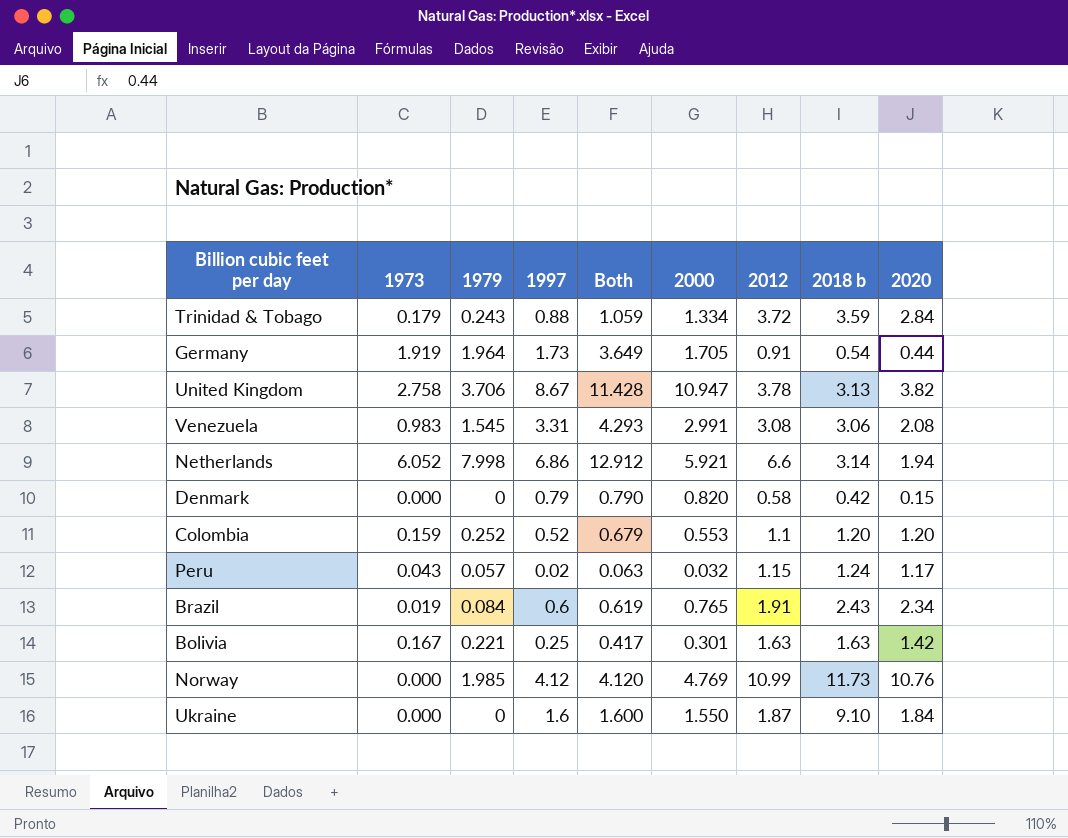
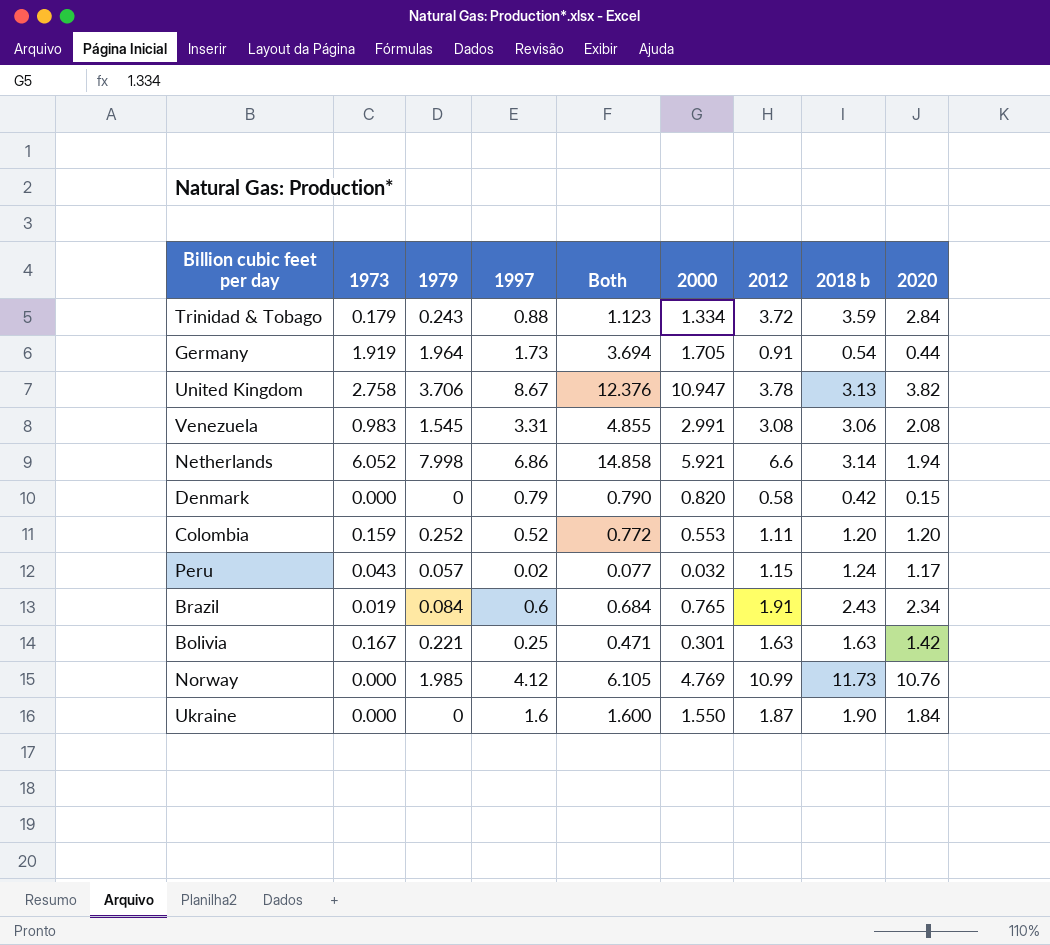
column Both | formula: [1973] + [1997] -> [1979] + [1997]
Colombia | 2012: 1.1 -> 1.11
Ukraine | 2018 b: 9.10 -> 1.90

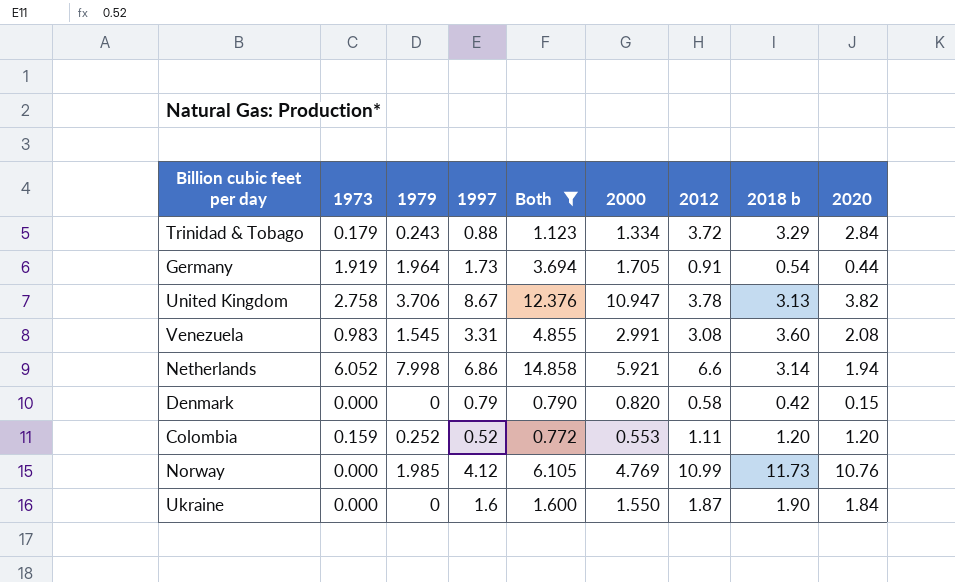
filter: none -> Both >= 0.772
Trinidad & Tobago | 2018 b: 3.59 -> 3.29
Venezuela | 2018 b: 3.06 -> 3.60

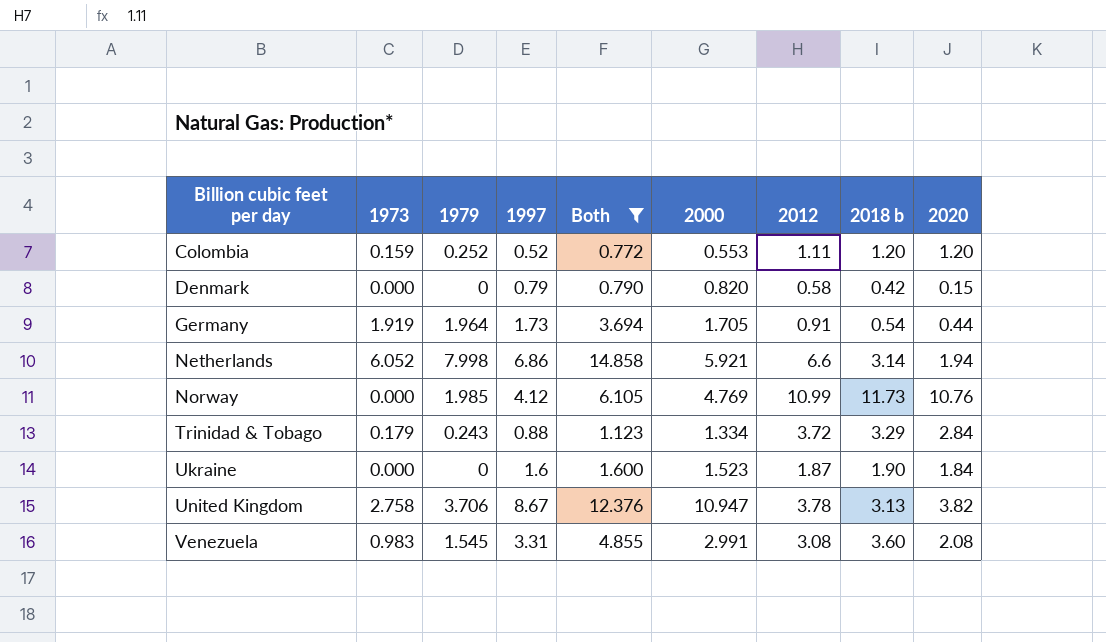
row order: none -> Billion cubic feet per day ascending
Ukraine | 2000: 1.550 -> 1.523

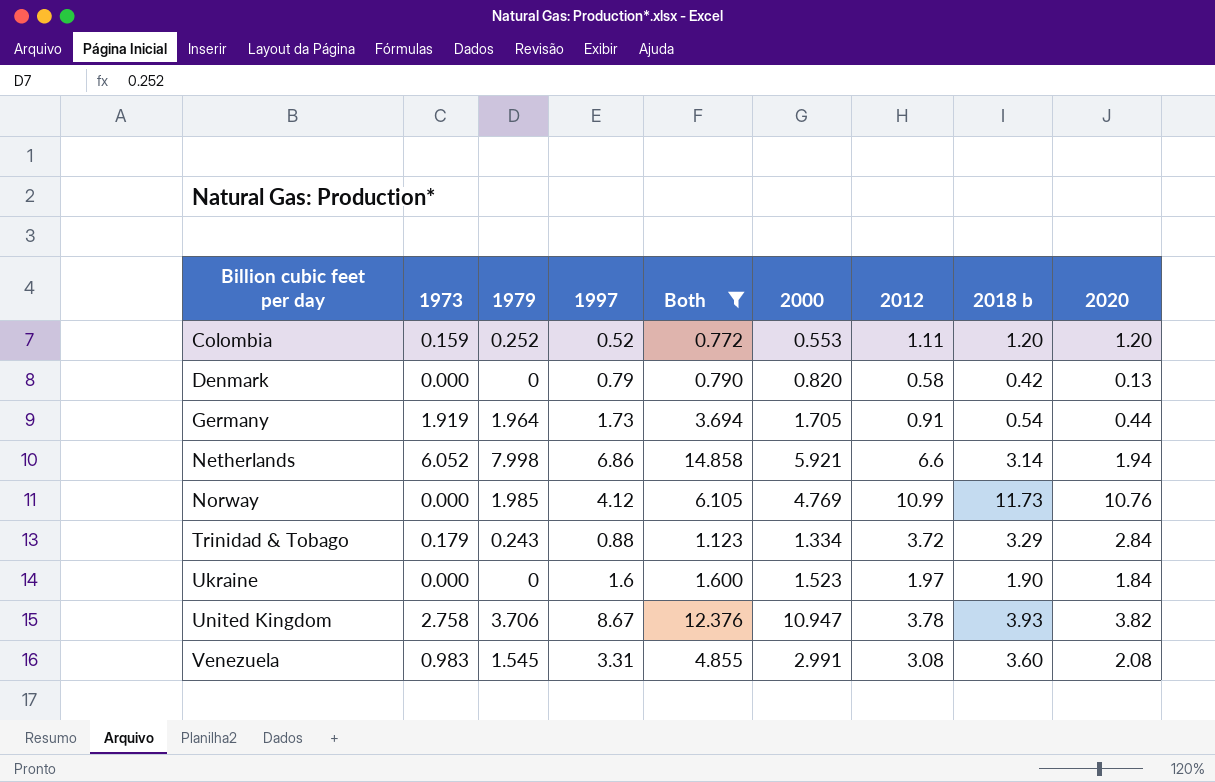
Denmark | 2020: 0.15 -> 0.13
Ukraine | 2012: 1.87 -> 1.97
United Kingdom | 2018 b: 3.13 -> 3.93

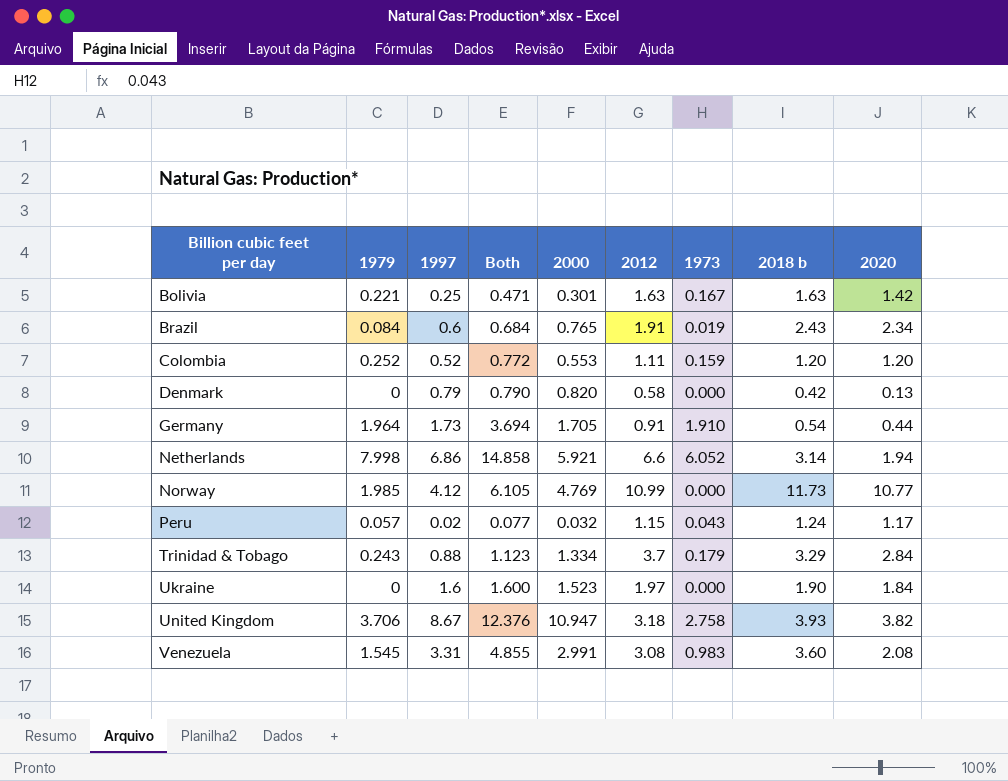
filter: Both >= 0.772 -> none
column 1973 | position: 2 -> 7
Germany | 1973: 1.919 -> 1.910
Norway | 2020: 10.76 -> 10.77
Trinidad & Tobago | 2012: 3.72 -> 3.7
United Kingdom | 2012: 3.78 -> 3.18

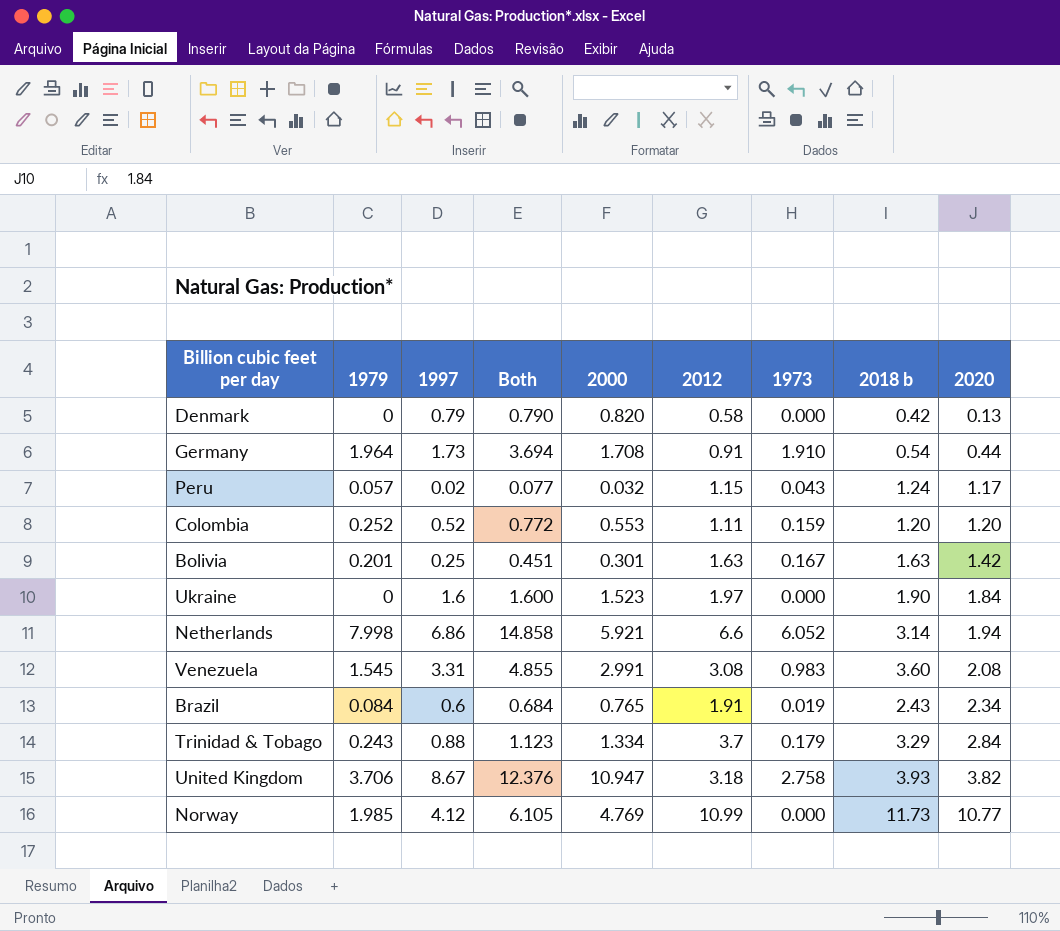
row order: Billion cubic feet per day ascending -> 2020 ascending
Germany | 2000: 1.705 -> 1.708
Bolivia | 1979: 0.221 -> 0.201
Bolivia | Both: 0.471 -> 0.451

